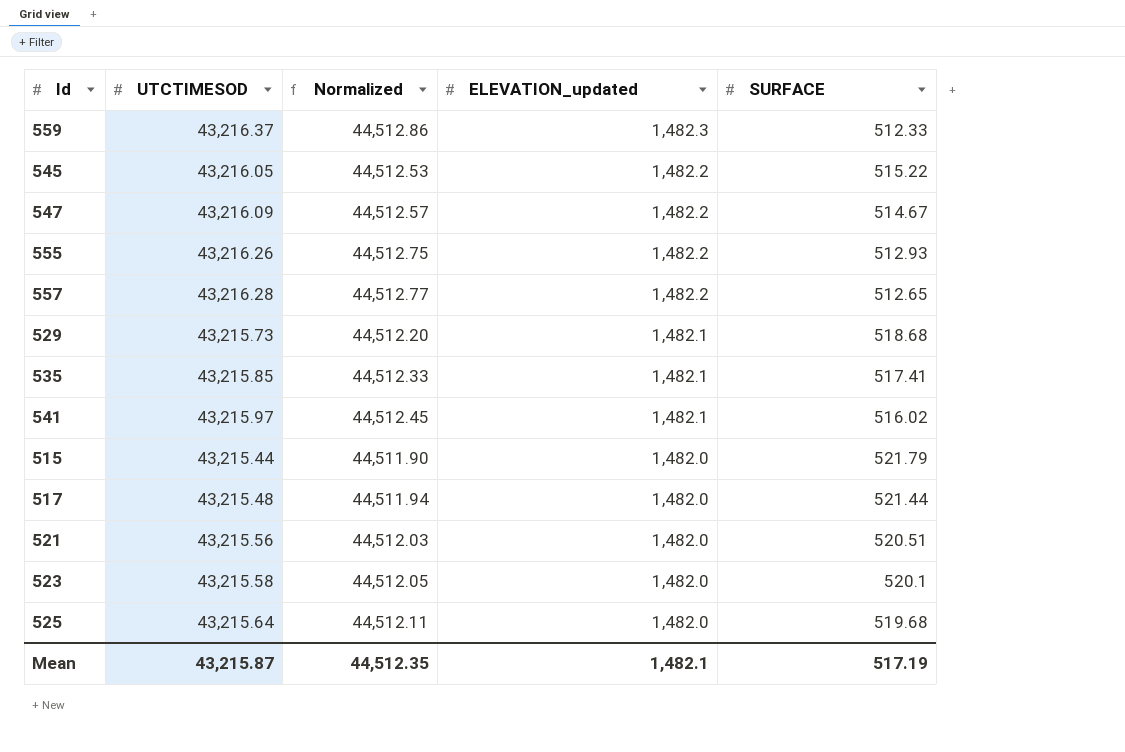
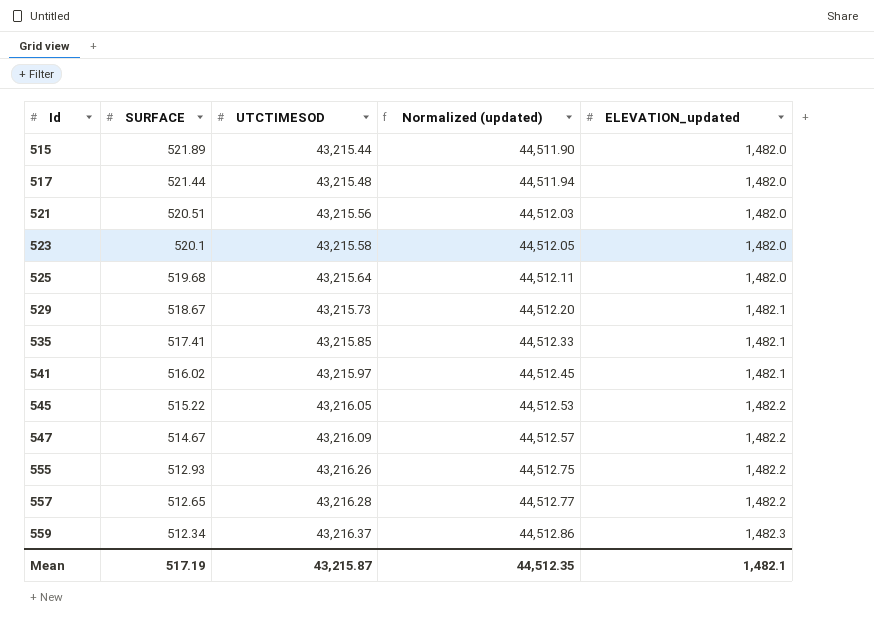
row order: ELEVATION_updated descending -> Id ascending
column SURFACE | position: 5 -> 2
column name: Normalized -> Normalized (updated)
515 | SURFACE: 521.79 -> 521.89
529 | SURFACE: 518.68 -> 518.67
559 | SURFACE: 512.33 -> 512.34

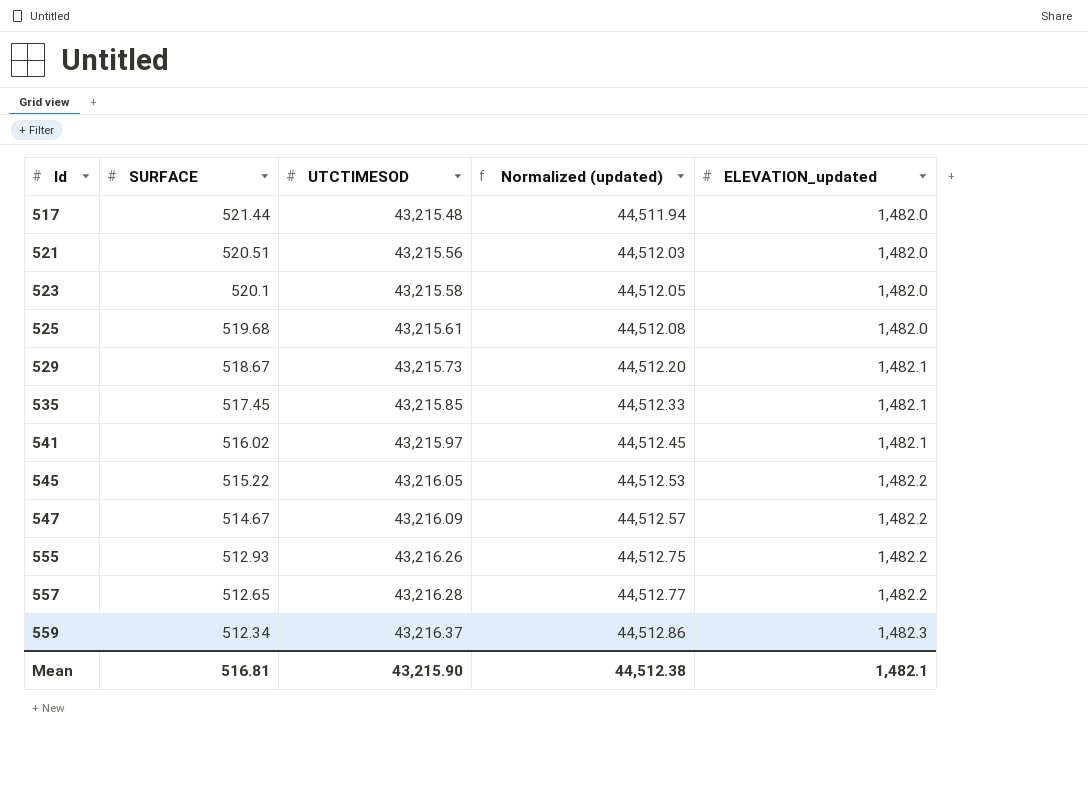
row 515: 521.89 | 43,215.44 | 44,511.90 | 1,482.0 -> none
525 | UTCTIMESOD: 43,215.64 -> 43,215.61
525 | Normalized (updated): 44,512.11 -> 44,512.08
535 | SURFACE: 517.41 -> 517.45
Mean | SURFACE: 517.19 -> 516.81
Mean | UTCTIMESOD: 43,215.87 -> 43,215.90
Mean | Normalized (updated): 44,512.35 -> 44,512.38

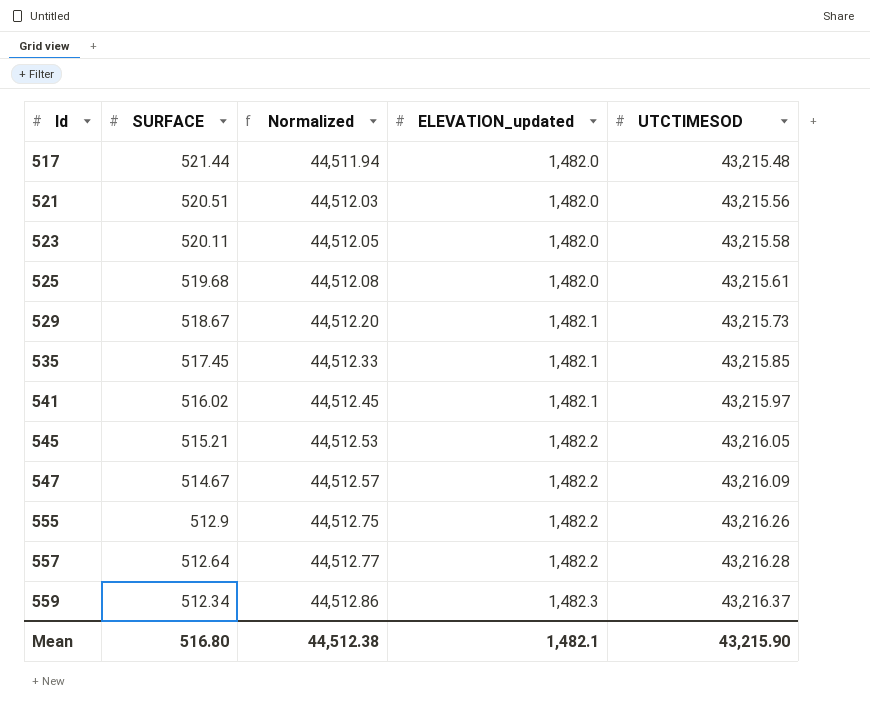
column name: Normalized (updated) -> Normalized
column UTCTIMESOD | position: 3 -> 5
523 | SURFACE: 520.1 -> 520.11
545 | SURFACE: 515.22 -> 515.21
555 | SURFACE: 512.93 -> 512.9
557 | SURFACE: 512.65 -> 512.64
Mean | SURFACE: 516.81 -> 516.80

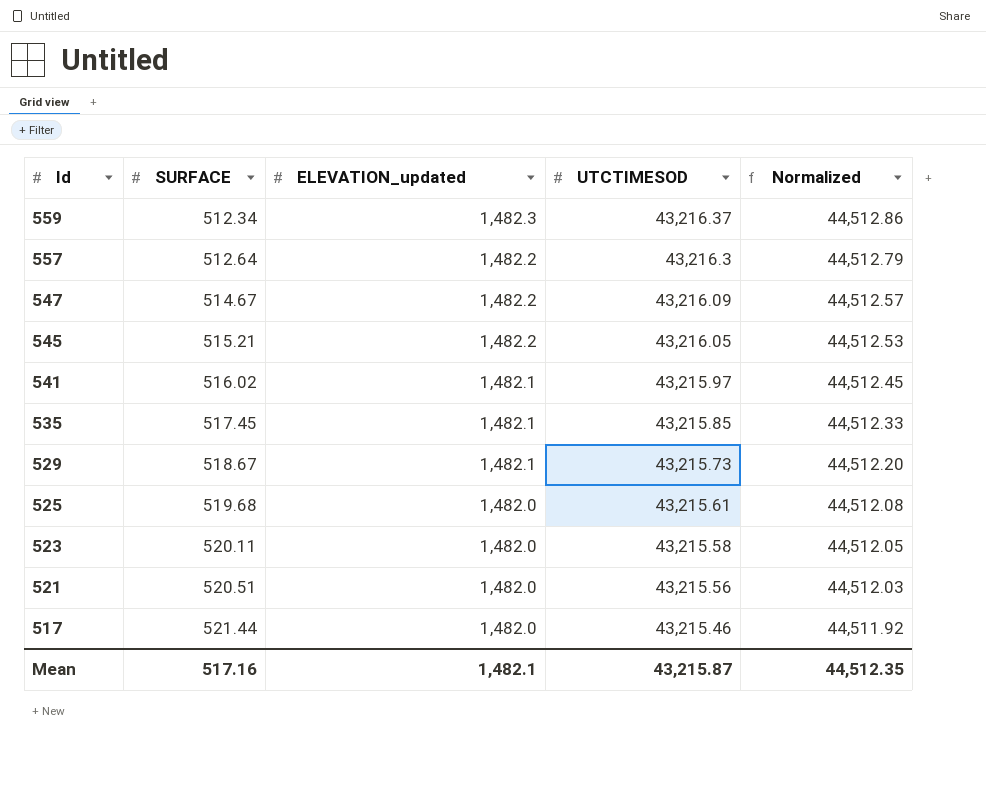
row order: Id ascending -> Id descending
column Normalized | position: 3 -> 5
row 555: 512.9 | 44,512.75 | 1,482.2 | 43,216.26 -> none
557 | UTCTIMESOD: 43,216.28 -> 43,216.3
557 | Normalized: 44,512.77 -> 44,512.79
517 | UTCTIMESOD: 43,215.48 -> 43,215.46
517 | Normalized: 44,511.94 -> 44,511.92
Mean | SURFACE: 516.80 -> 517.16
Mean | UTCTIMESOD: 43,215.90 -> 43,215.87
Mean | Normalized: 44,512.38 -> 44,512.35

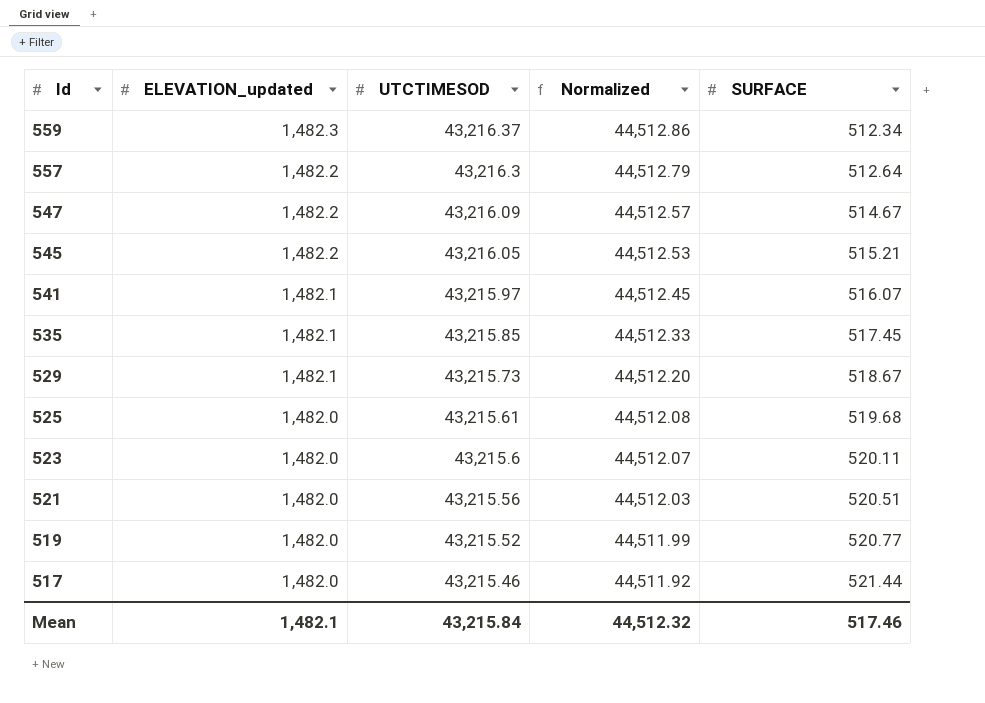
column SURFACE | position: 2 -> 5
541 | SURFACE: 516.02 -> 516.07
523 | UTCTIMESOD: 43,215.58 -> 43,215.6
523 | Normalized: 44,512.05 -> 44,512.07
row 519: none -> 1,482.0 | 43,215.52 | 44,511.99 | 520.77
Mean | UTCTIMESOD: 43,215.87 -> 43,215.84
Mean | Normalized: 44,512.35 -> 44,512.32
Mean | SURFACE: 517.16 -> 517.46

